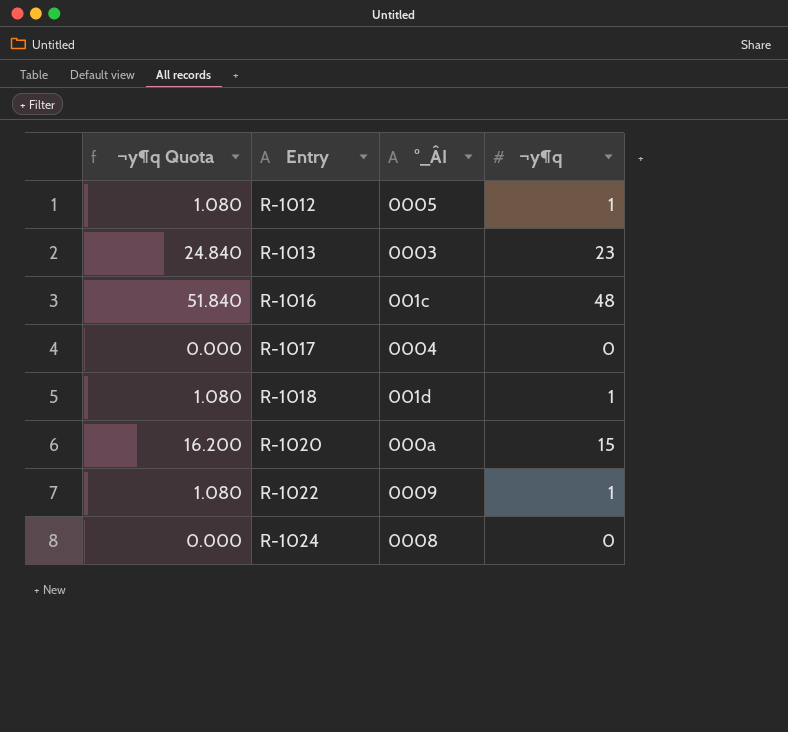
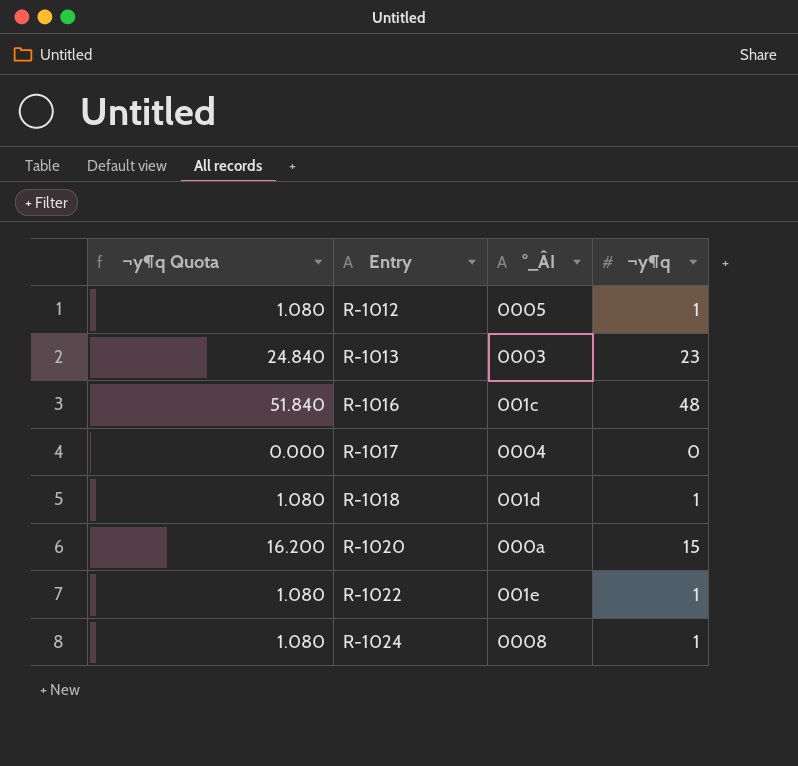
R-1022 | °_ÂI: 0009 -> 001e
R-1024 | ¬y¶q Quota: 0.000 -> 1.080
R-1024 | ¬y¶q: 0 -> 1

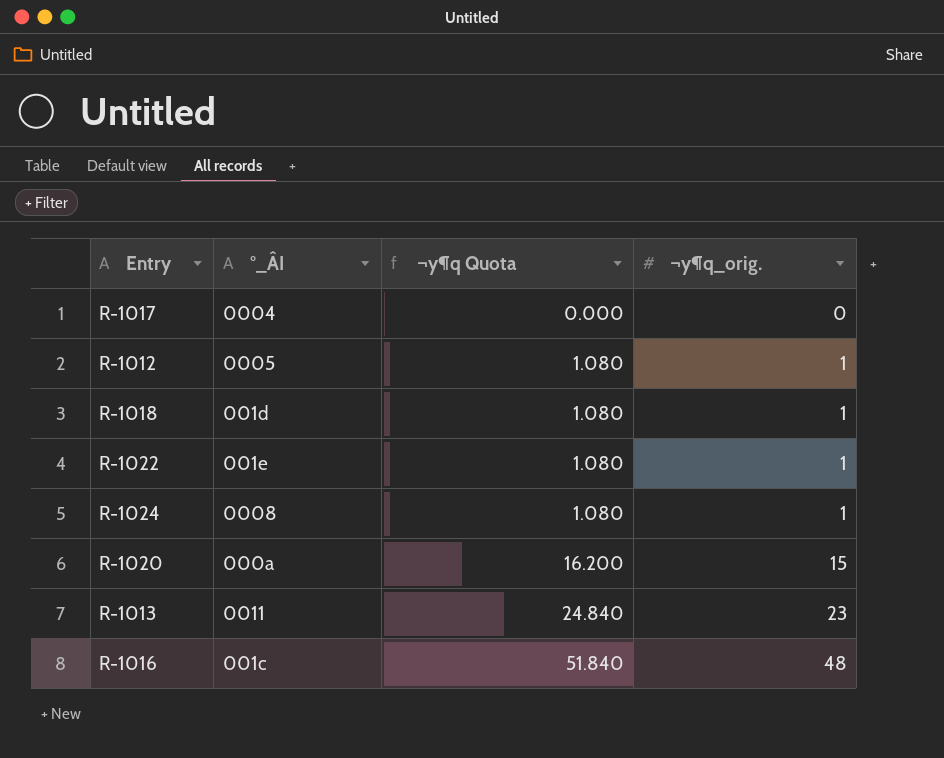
row order: Entry ascending -> ¬y¶q Quota ascending
column ¬y¶q Quota | position: 1 -> 3
column name: ¬y¶q -> ¬y¶q_orig.
R-1013 | °_ÂI: 0003 -> 0011

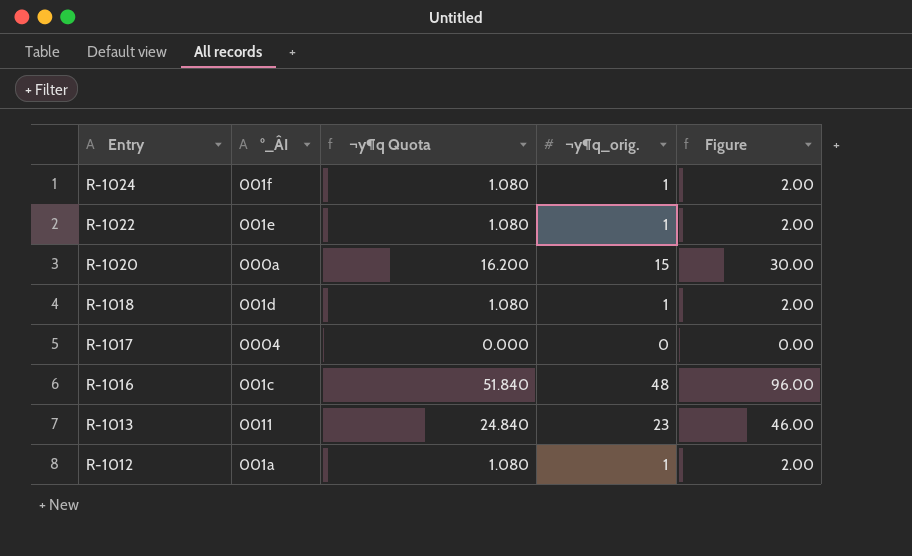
row order: ¬y¶q Quota ascending -> Entry descending
column Figure | formula: none -> [¬y¶q_orig.] * 2
R-1024 | °_ÂI: 0008 -> 001f
R-1012 | °_ÂI: 0005 -> 001a

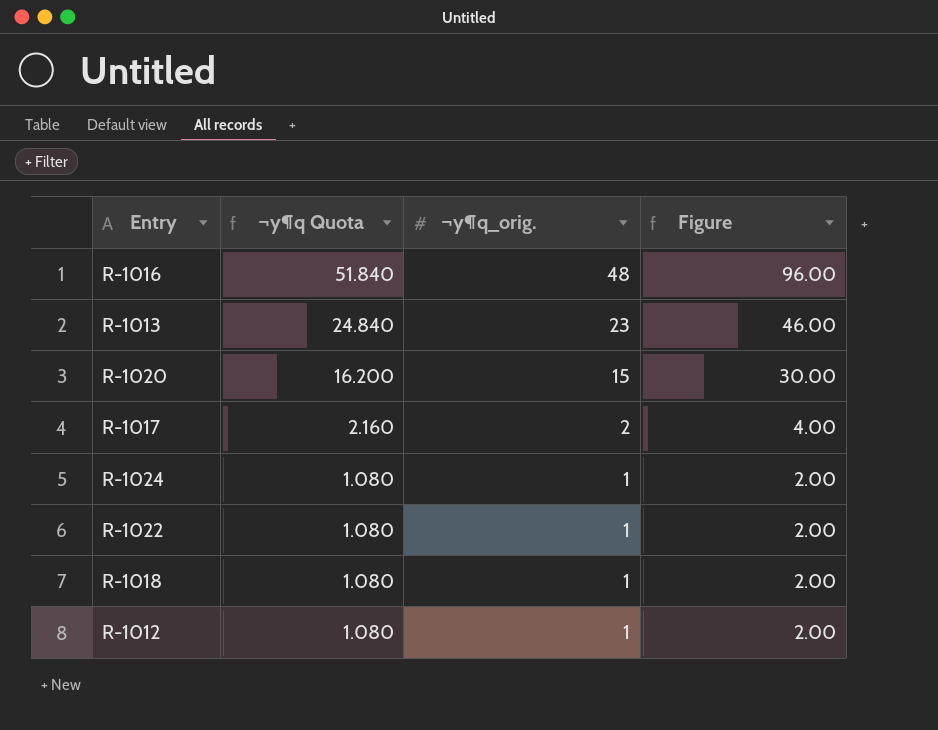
row order: Entry descending -> ¬y¶q Quota descending
column °_ÂI | position: 2 -> none
R-1017 | ¬y¶q Quota: 0.000 -> 2.160
R-1017 | ¬y¶q_orig.: 0 -> 2
R-1017 | Figure: 0.00 -> 4.00

